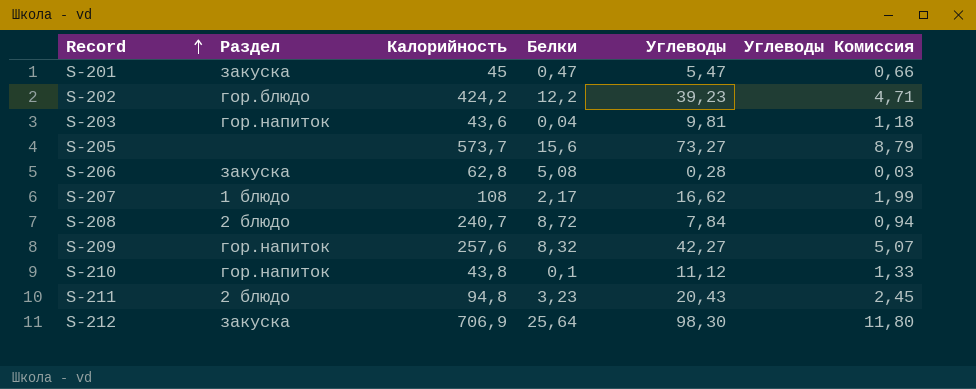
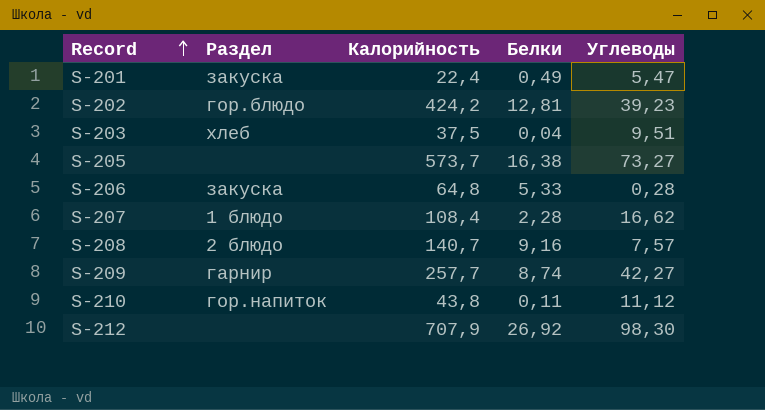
column Углеводы Комиссия | formula: [Углеводы] * 0,12 -> none
row S-211: 2 блюдо | 94,8 | 3,23 | 20,43 | 2,45 -> none
S-201 | Калорийность: 45 -> 22,4
S-201 | Белки: 0,47 -> 0,49
S-202 | Белки: 12,2 -> 12,81
S-203 | Раздел: гор.напиток -> хлеб
S-203 | Калорийность: 43,6 -> 37,5
S-203 | Углеводы: 9,81 -> 9,51
S-205 | Белки: 15,6 -> 16,38
S-206 | Калорийность: 62,8 -> 64,8
S-206 | Белки: 5,08 -> 5,33
S-207 | Калорийность: 108 -> 108,4
S-207 | Белки: 2,17 -> 2,28
S-208 | Калорийность: 240,7 -> 140,7
S-208 | Белки: 8,72 -> 9,16
S-208 | Углеводы: 7,84 -> 7,57
S-209 | Раздел: гор.напиток -> гарнир
S-209 | Калорийность: 257,6 -> 257,7
S-209 | Белки: 8,32 -> 8,74
S-210 | Белки: 0,1 -> 0,11
S-212 | Раздел: закуска -> none
S-212 | Калорийность: 706,9 -> 707,9
S-212 | Белки: 25,64 -> 26,92

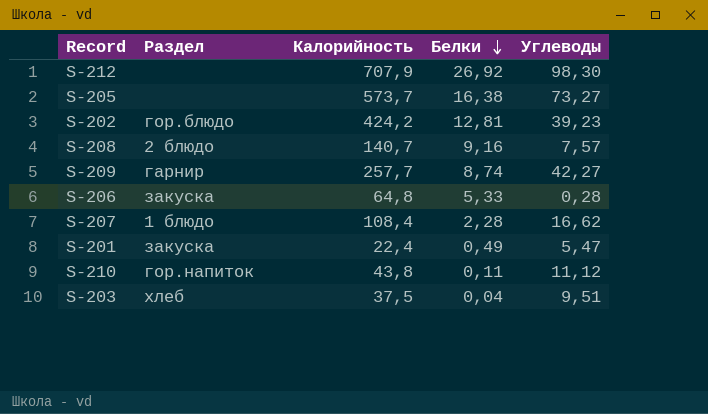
row order: Record ascending -> Белки descending

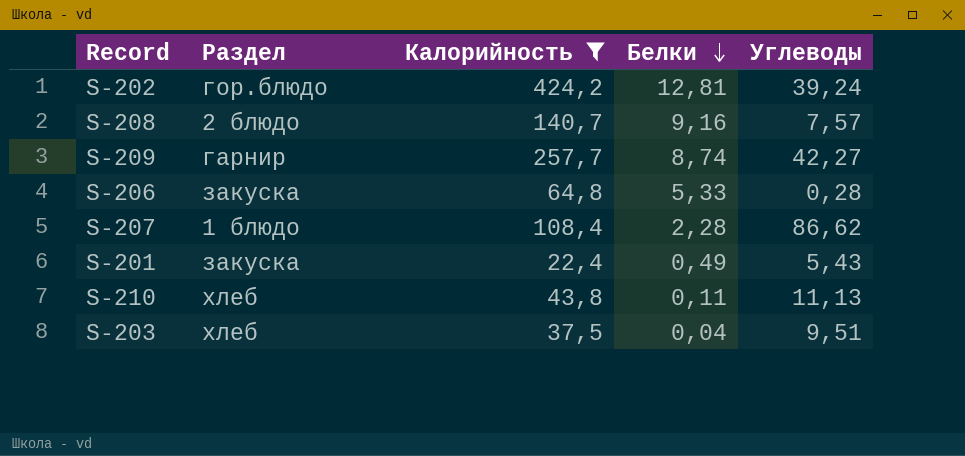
filter: none -> Калорийность <= 424,2
S-202 | Углеводы: 39,23 -> 39,24
S-207 | Углеводы: 16,62 -> 86,62
S-201 | Углеводы: 5,47 -> 5,43
S-210 | Раздел: гор.напиток -> хлеб
S-210 | Углеводы: 11,12 -> 11,13

